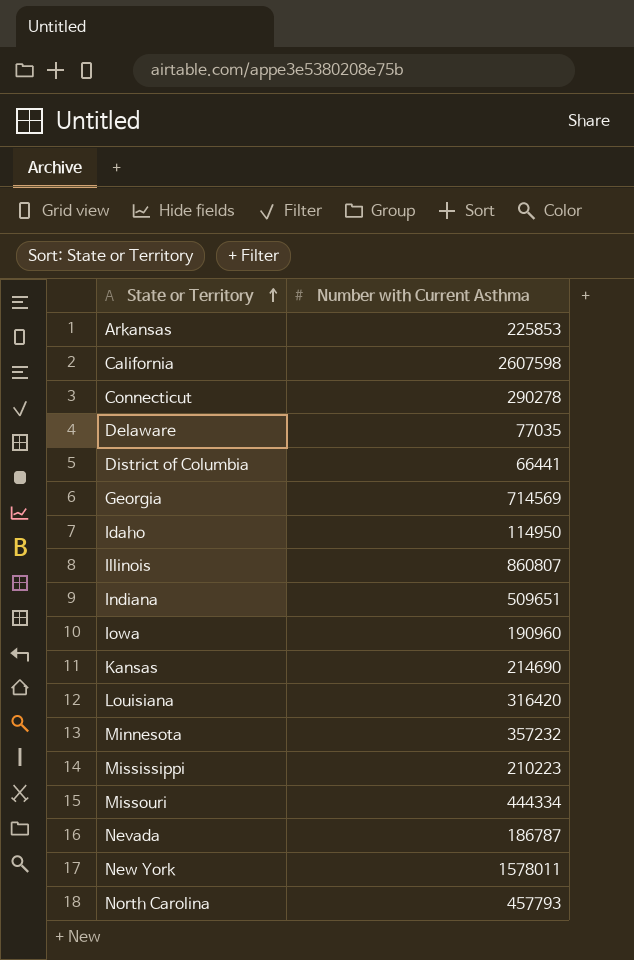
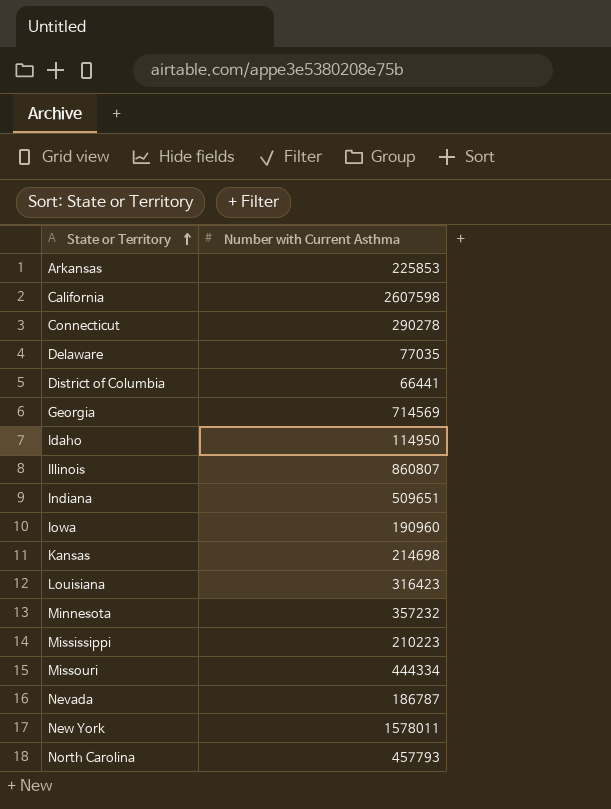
Kansas | Number with Current Asthma: 214690 -> 214698
Louisiana | Number with Current Asthma: 316420 -> 316423

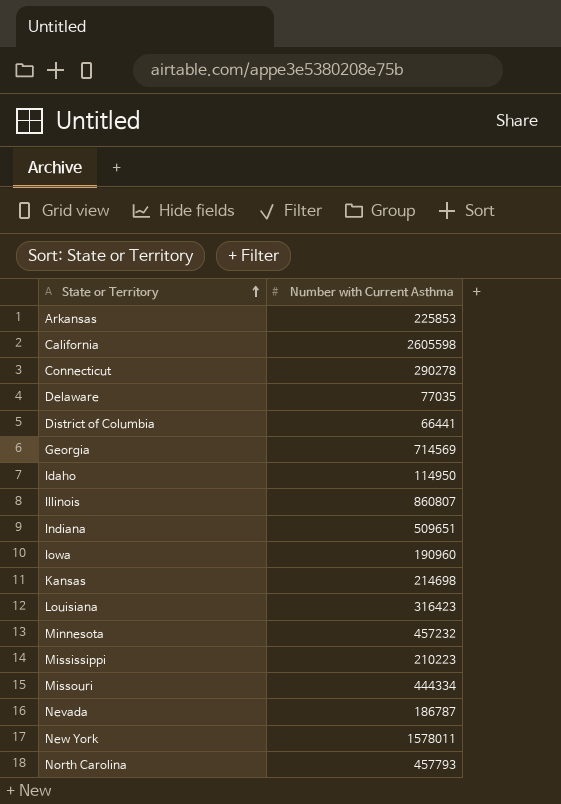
California | Number with Current Asthma: 2607598 -> 2605598
Minnesota | Number with Current Asthma: 357232 -> 457232

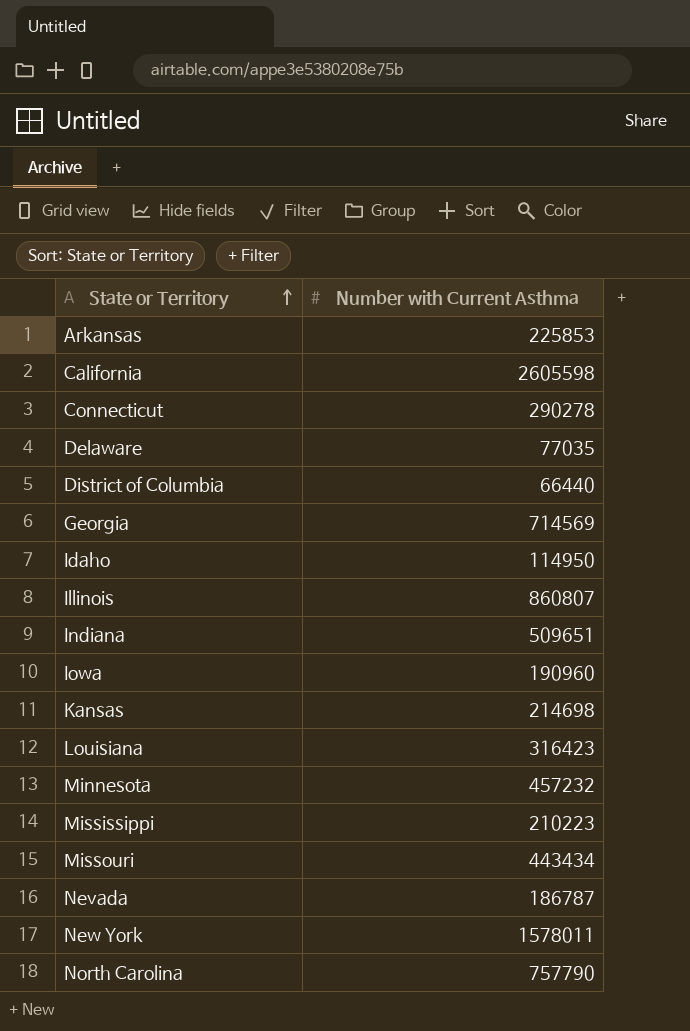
District of Columbia | Number with Current Asthma: 66441 -> 66440
Missouri | Number with Current Asthma: 444334 -> 443434
North Carolina | Number with Current Asthma: 457793 -> 757790

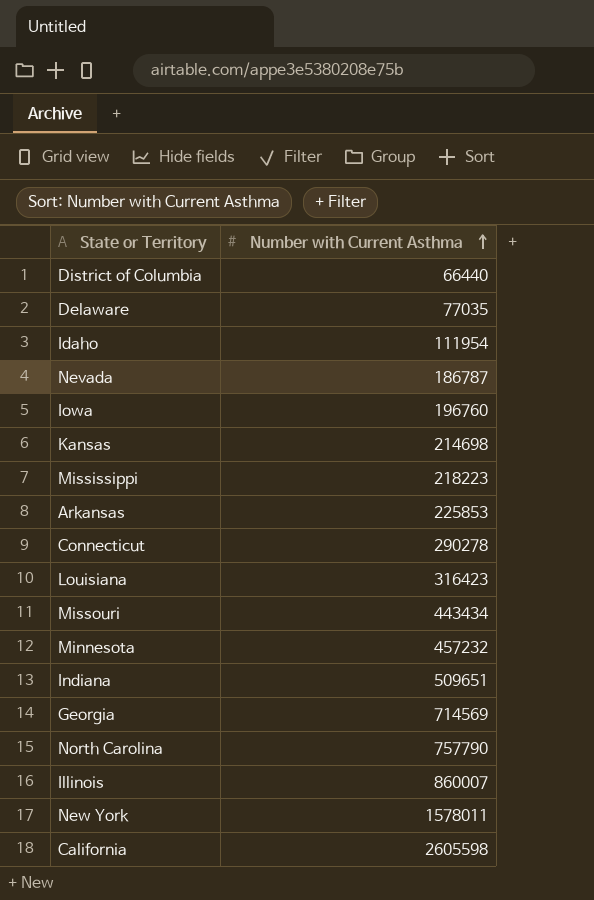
row order: State or Territory ascending -> Number with Current Asthma ascending
Idaho | Number with Current Asthma: 114950 -> 111954
Iowa | Number with Current Asthma: 190960 -> 196760
Mississippi | Number with Current Asthma: 210223 -> 218223
Illinois | Number with Current Asthma: 860807 -> 860007

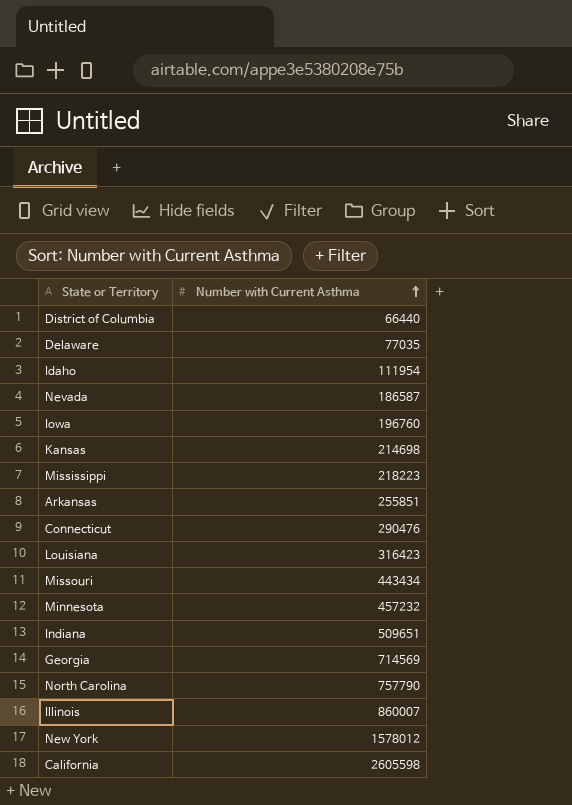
Nevada | Number with Current Asthma: 186787 -> 186587
Arkansas | Number with Current Asthma: 225853 -> 255851
Connecticut | Number with Current Asthma: 290278 -> 290476
New York | Number with Current Asthma: 1578011 -> 1578012

